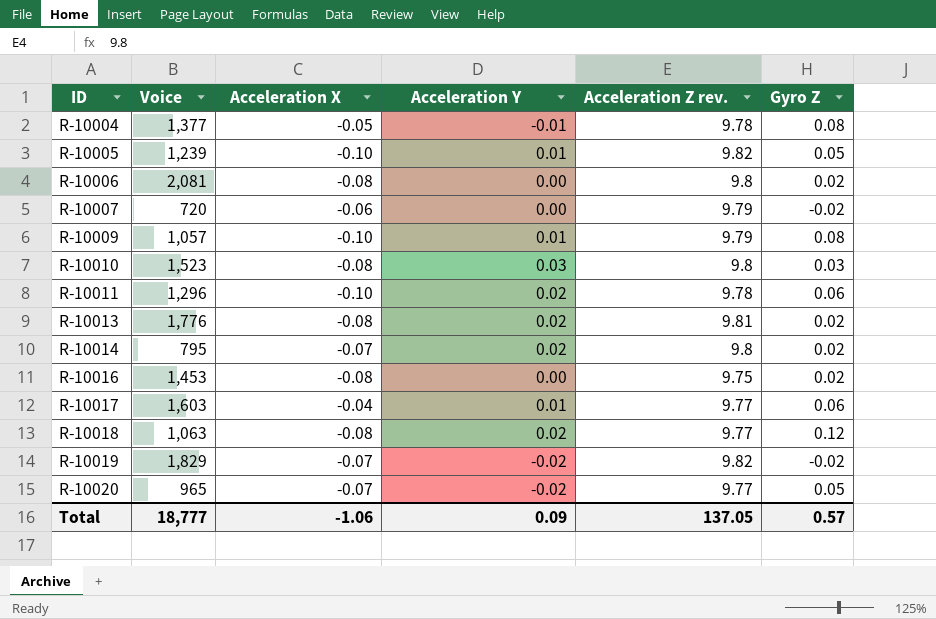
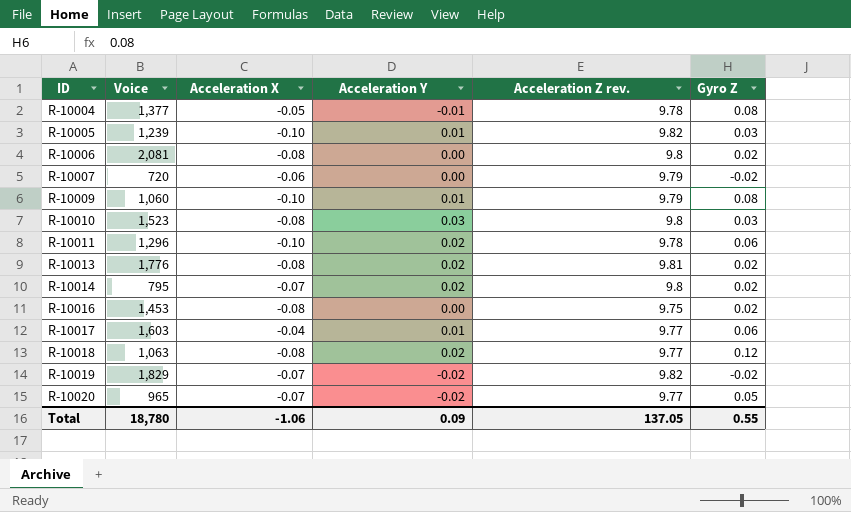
R-10005 | Gyro Z: 0.05 -> 0.03
R-10009 | Voice: 1,057 -> 1,060
Total | Voice: 18,777 -> 18,780
Total | Gyro Z: 0.57 -> 0.55

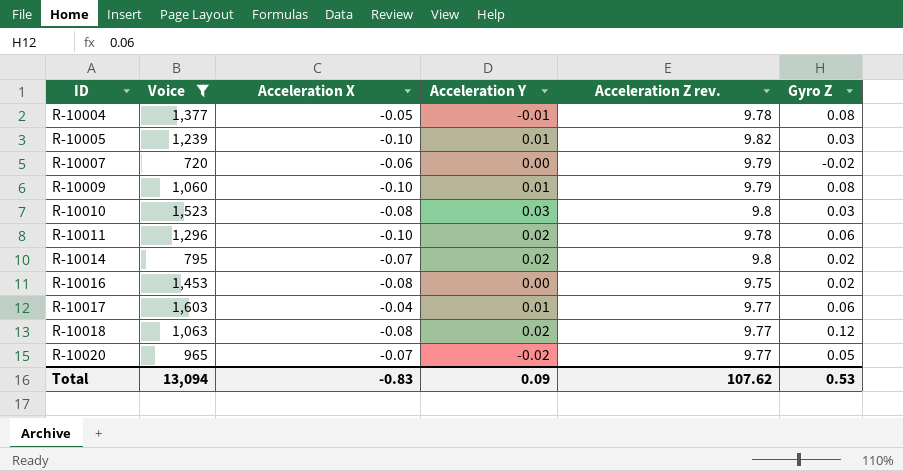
filter: none -> Voice <= 1,603
Total | Voice: 18,780 -> 13,094
Total | Acceleration X: -1.06 -> -0.83
Total | Acceleration Z rev.: 137.05 -> 107.62
Total | Gyro Z: 0.55 -> 0.53

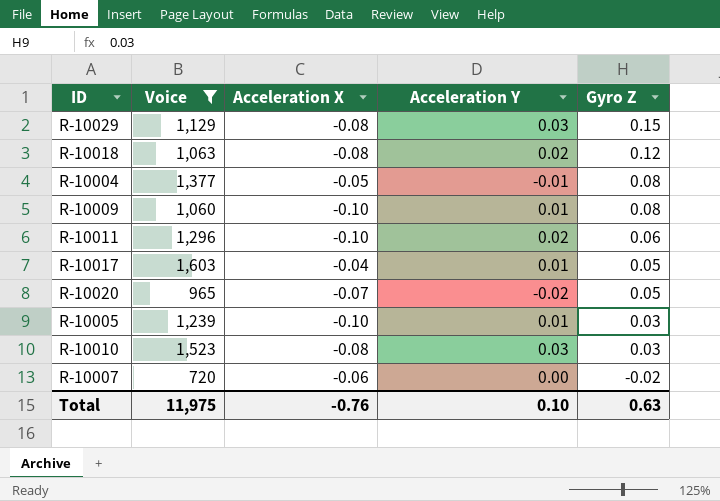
row order: ID ascending -> Gyro Z descending
column Acceleration Z rev. | position: 5 -> none
row R-10014: 795 | -0.07 | 0.02 | 9.8 | 0.02 -> none
row R-10016: 1,453 | -0.08 | 0.00 | 9.75 | 0.02 -> none
row R-10029: none -> 1,129 | -0.08 | 0.03 | 0.15
R-10017 | Gyro Z: 0.06 -> 0.05
Total | Voice: 13,094 -> 11,975
Total | Acceleration X: -0.83 -> -0.76
Total | Acceleration Y: 0.09 -> 0.10
Total | Gyro Z: 0.53 -> 0.63

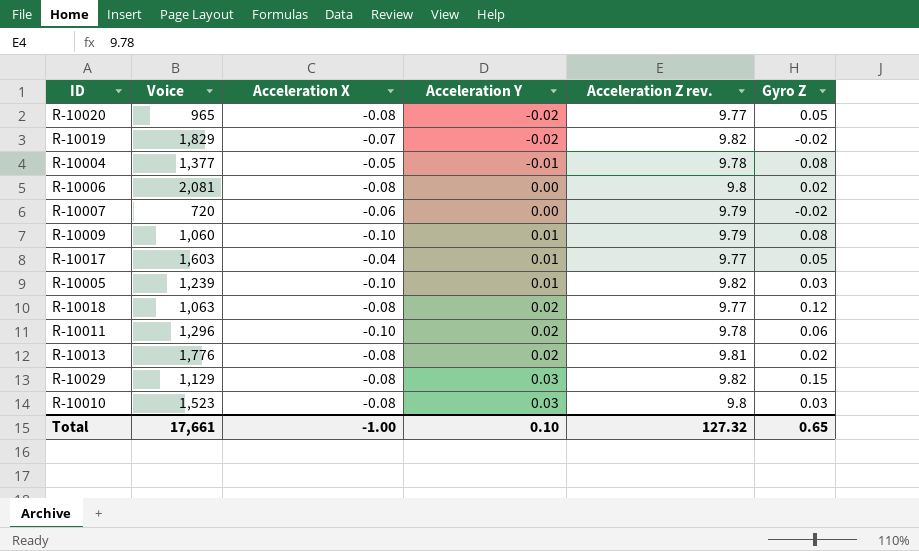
filter: Voice <= 1,603 -> none
row order: Gyro Z descending -> Acceleration Y ascending
column Acceleration Z rev. | position: none -> 5
R-10020 | Acceleration X: -0.07 -> -0.08
Total | Voice: 11,975 -> 17,661
Total | Acceleration X: -0.76 -> -1.00
Total | Gyro Z: 0.63 -> 0.65

